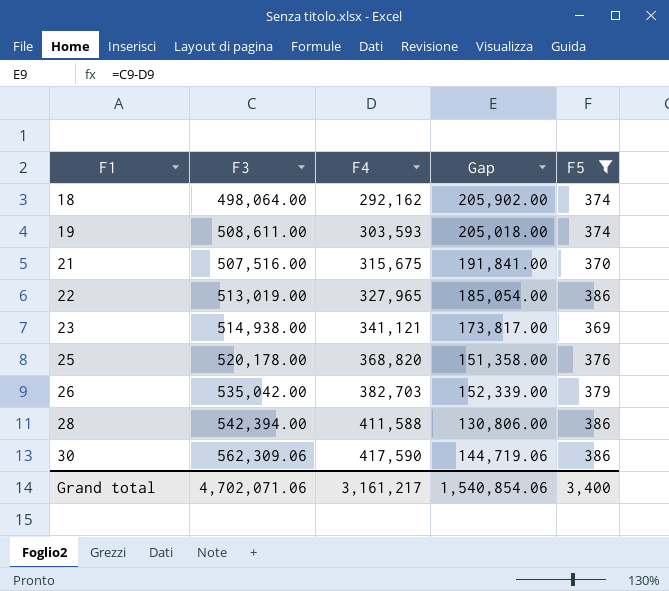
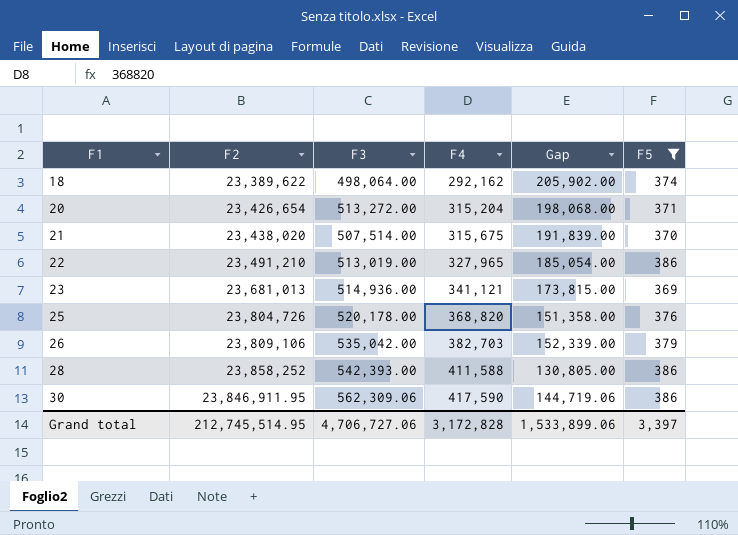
column F2 | position: none -> 2
row 19: 508,611.00 | 303,593 | 205,018.00 | 374 -> none
row 20: none -> 23,426,654 | 513,272.00 | 315,204 | 198,068.00 | 371
21 | F3: 507,516.00 -> 507,514.00
21 | Gap: 191,841.00 -> 191,839.00
23 | F3: 514,938.00 -> 514,936.00
23 | Gap: 173,817.00 -> 173,815.00
28 | F3: 542,394.00 -> 542,393.00
28 | Gap: 130,806.00 -> 130,805.00
Grand total | F3: 4,702,071.06 -> 4,706,727.06
Grand total | F4: 3,161,217 -> 3,172,828
Grand total | Gap: 1,540,854.06 -> 1,533,899.06
Grand total | F5: 3,400 -> 3,397

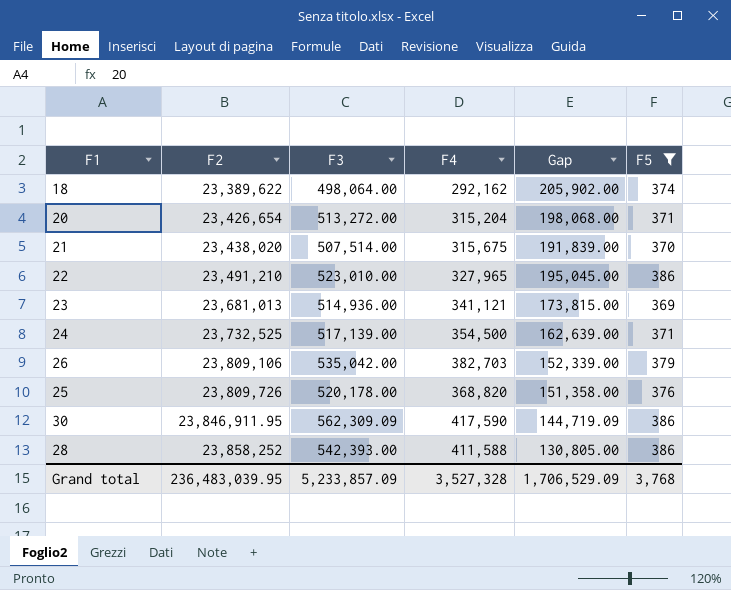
row order: F1 ascending -> F2 ascending
22 | F3: 513,019.00 -> 523,010.00
22 | Gap: 185,054.00 -> 195,045.00
row 24: none -> 23,732,525 | 517,139.00 | 354,500 | 162,639.00 | 371
25 | F2: 23,804,726 -> 23,809,726
30 | F3: 562,309.06 -> 562,309.09
30 | Gap: 144,719.06 -> 144,719.09
Grand total | F2: 212,745,514.95 -> 236,483,039.95
Grand total | F3: 4,706,727.06 -> 5,233,857.09
Grand total | F4: 3,172,828 -> 3,527,328
Grand total | Gap: 1,533,899.06 -> 1,706,529.09
Grand total | F5: 3,397 -> 3,768

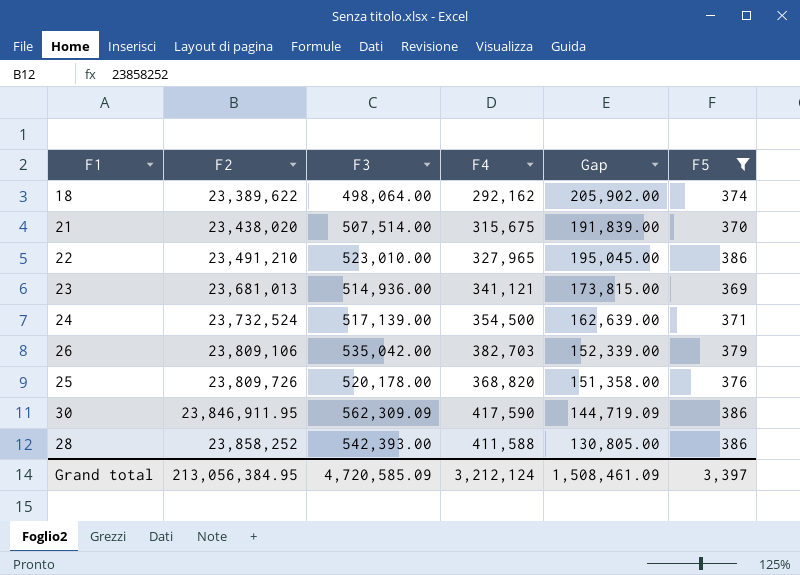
row 20: 23,426,654 | 513,272.00 | 315,204 | 198,068.00 | 371 -> none
24 | F2: 23,732,525 -> 23,732,524
Grand total | F2: 236,483,039.95 -> 213,056,384.95
Grand total | F3: 5,233,857.09 -> 4,720,585.09
Grand total | F4: 3,527,328 -> 3,212,124
Grand total | Gap: 1,706,529.09 -> 1,508,461.09
Grand total | F5: 3,768 -> 3,397

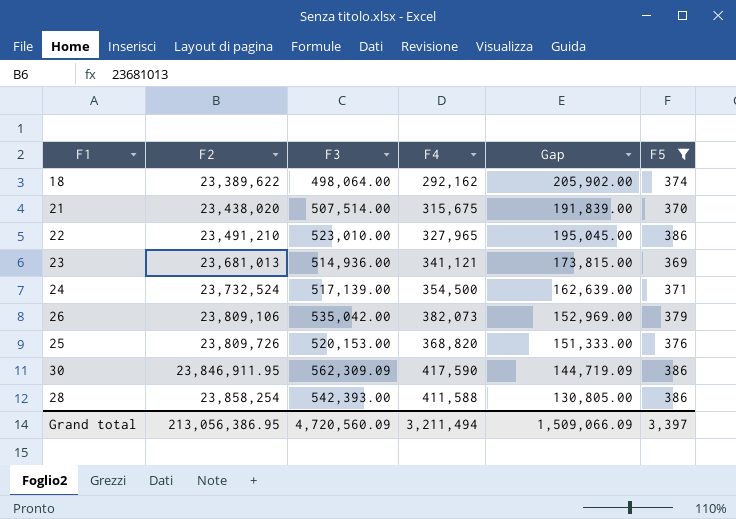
26 | F4: 382,703 -> 382,073
26 | Gap: 152,339.00 -> 152,969.00
25 | F3: 520,178.00 -> 520,153.00
25 | Gap: 151,358.00 -> 151,333.00
28 | F2: 23,858,252 -> 23,858,254
Grand total | F2: 213,056,384.95 -> 213,056,386.95
Grand total | F3: 4,720,585.09 -> 4,720,560.09
Grand total | F4: 3,212,124 -> 3,211,494
Grand total | Gap: 1,508,461.09 -> 1,509,066.09

